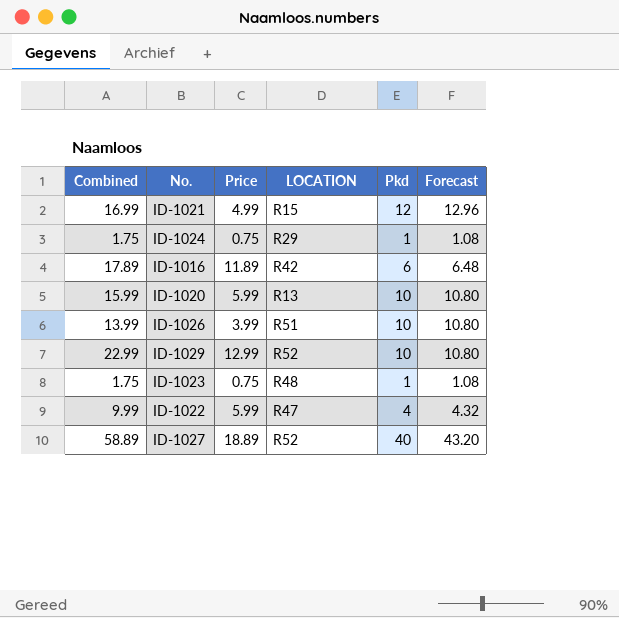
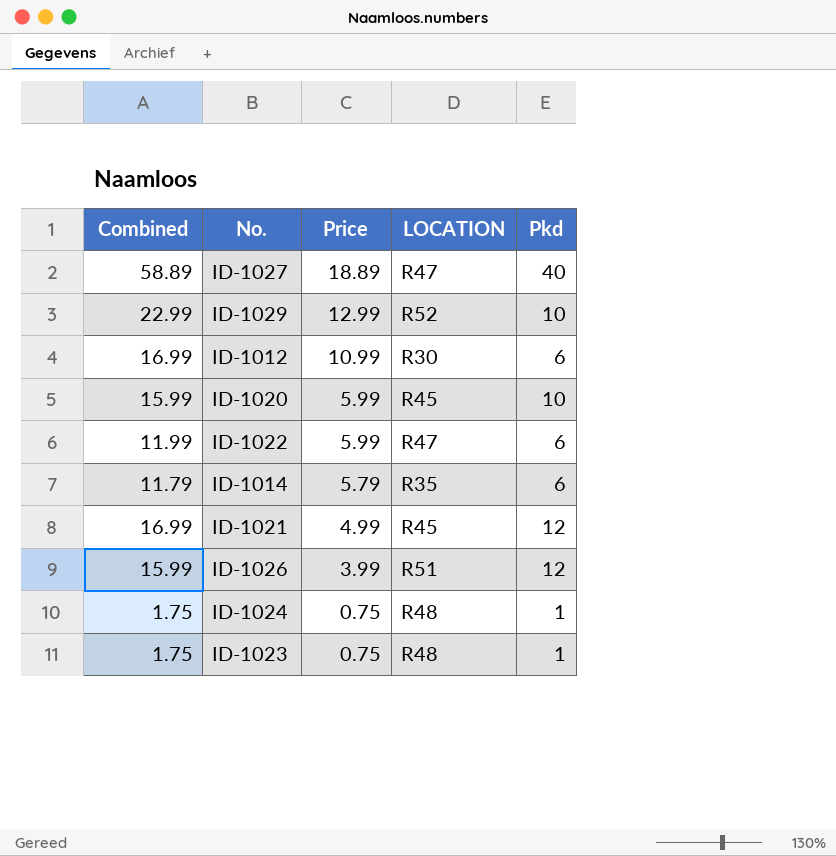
row order: none -> Price descending
column Forecast | formula: [Pkd] * 1.08 -> none
row ID-1016: 17.89 | 11.89 | R42 | 6 | 6.48 -> none
ID-1027 | LOCATION: R52 -> R47
row ID-1012: none -> 16.99 | 10.99 | R30 | 6
ID-1020 | LOCATION: R13 -> R45
ID-1022 | Combined: 9.99 -> 11.99
ID-1022 | Pkd: 4 -> 6
row ID-1014: none -> 11.79 | 5.79 | R35 | 6
ID-1021 | LOCATION: R15 -> R45
ID-1026 | Combined: 13.99 -> 15.99
ID-1026 | Pkd: 10 -> 12
ID-1024 | LOCATION: R29 -> R48

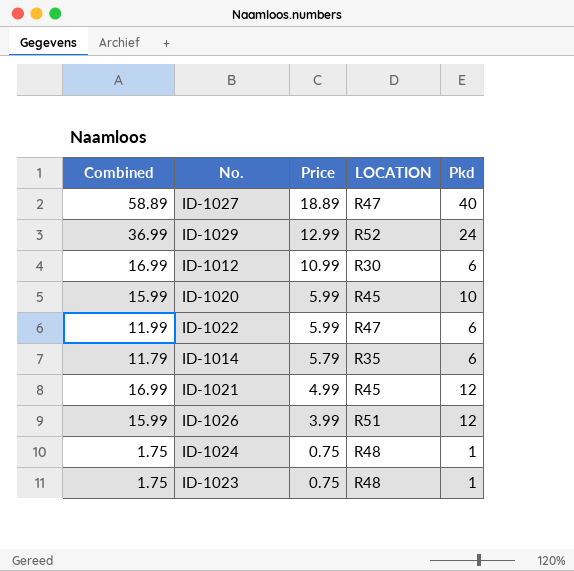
ID-1029 | Combined: 22.99 -> 36.99
ID-1029 | Pkd: 10 -> 24

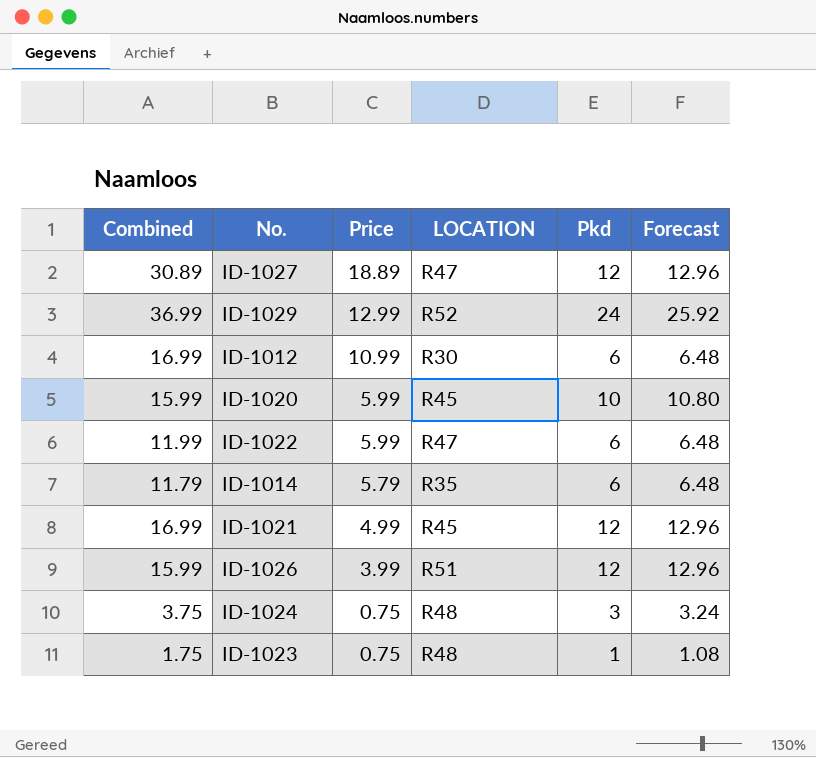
column Forecast | formula: none -> [Pkd] * 1.08
ID-1027 | Combined: 58.89 -> 30.89
ID-1027 | Pkd: 40 -> 12
ID-1024 | Combined: 1.75 -> 3.75
ID-1024 | Pkd: 1 -> 3

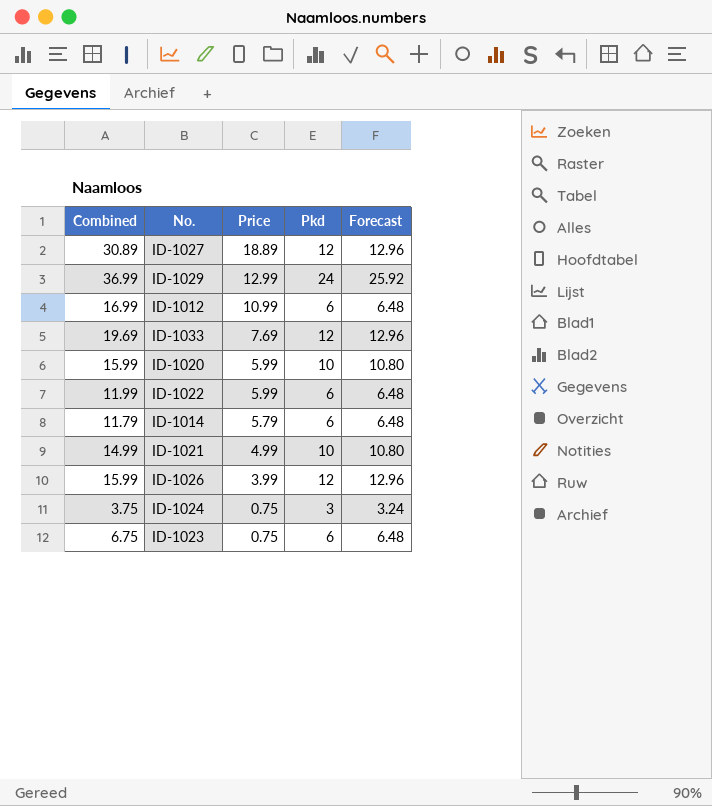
column LOCATION | position: 4 -> none
row ID-1033: none -> 19.69 | 7.69 | 12 | 12.96
ID-1021 | Combined: 16.99 -> 14.99
ID-1021 | Pkd: 12 -> 10
ID-1021 | Forecast: 12.96 -> 10.80
ID-1023 | Combined: 1.75 -> 6.75
ID-1023 | Pkd: 1 -> 6
ID-1023 | Forecast: 1.08 -> 6.48

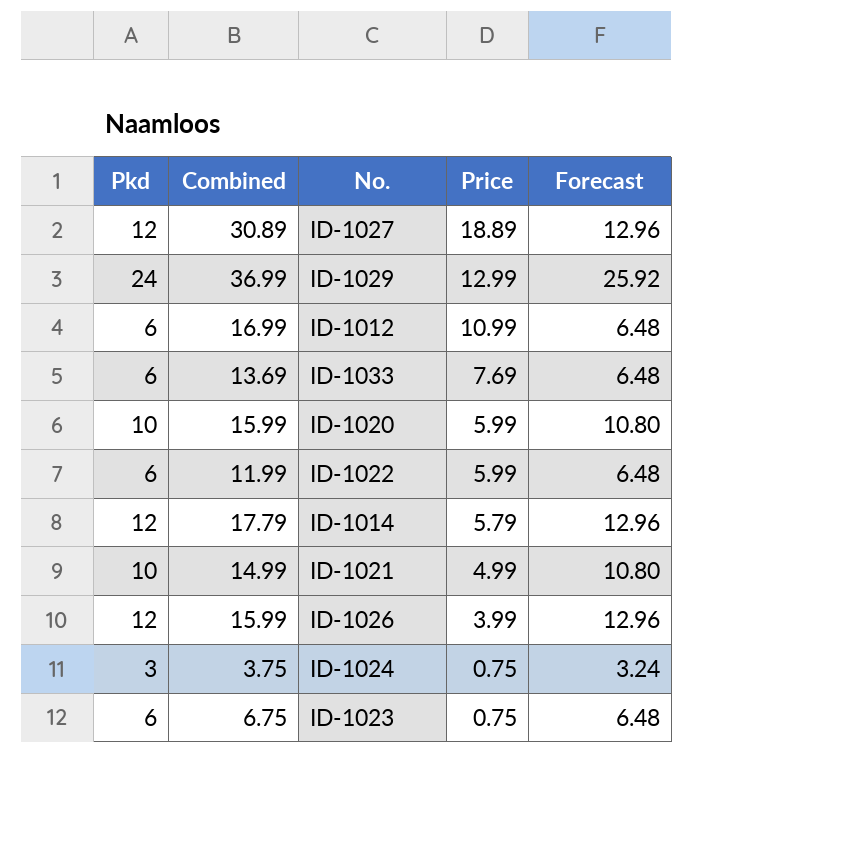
column Pkd | position: 4 -> 1
ID-1033 | Pkd: 12 -> 6
ID-1033 | Combined: 19.69 -> 13.69
ID-1033 | Forecast: 12.96 -> 6.48
ID-1014 | Pkd: 6 -> 12
ID-1014 | Combined: 11.79 -> 17.79
ID-1014 | Forecast: 6.48 -> 12.96

